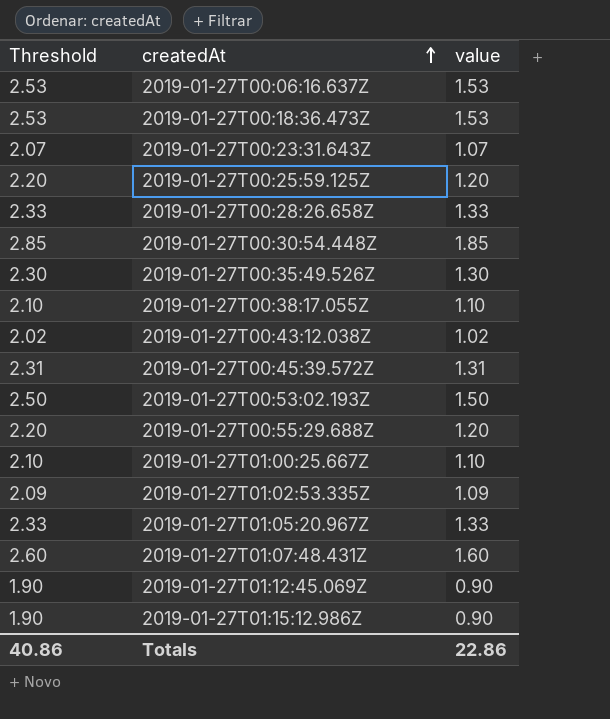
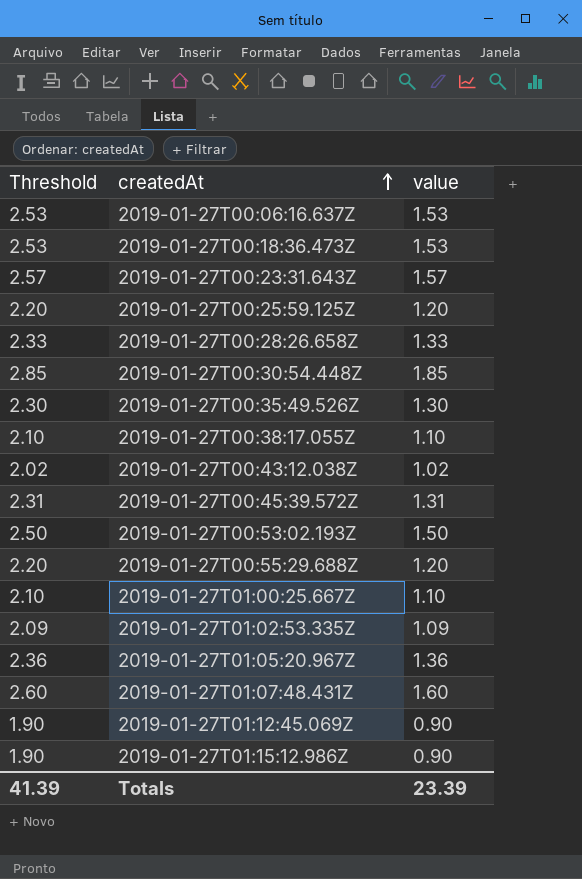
2019-01-27T00:23:31.643Z | Threshold: 2.07 -> 2.57
2019-01-27T00:23:31.643Z | value: 1.07 -> 1.57
2019-01-27T01:05:20.967Z | Threshold: 2.33 -> 2.36
2019-01-27T01:05:20.967Z | value: 1.33 -> 1.36
Totals | Threshold: 40.86 -> 41.39
Totals | value: 22.86 -> 23.39

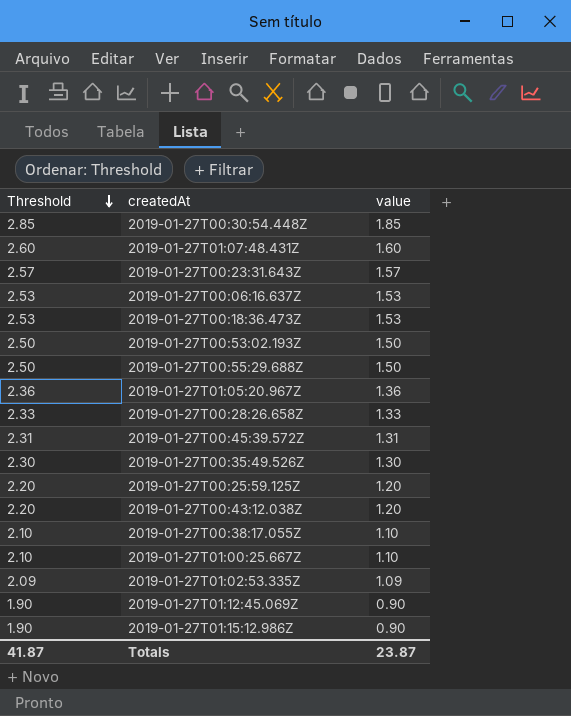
row order: createdAt ascending -> Threshold descending
2019-01-27T00:55:29.688Z | Threshold: 2.20 -> 2.50
2019-01-27T00:55:29.688Z | value: 1.20 -> 1.50
2019-01-27T00:43:12.038Z | Threshold: 2.02 -> 2.20
2019-01-27T00:43:12.038Z | value: 1.02 -> 1.20
Totals | Threshold: 41.39 -> 41.87
Totals | value: 23.39 -> 23.87

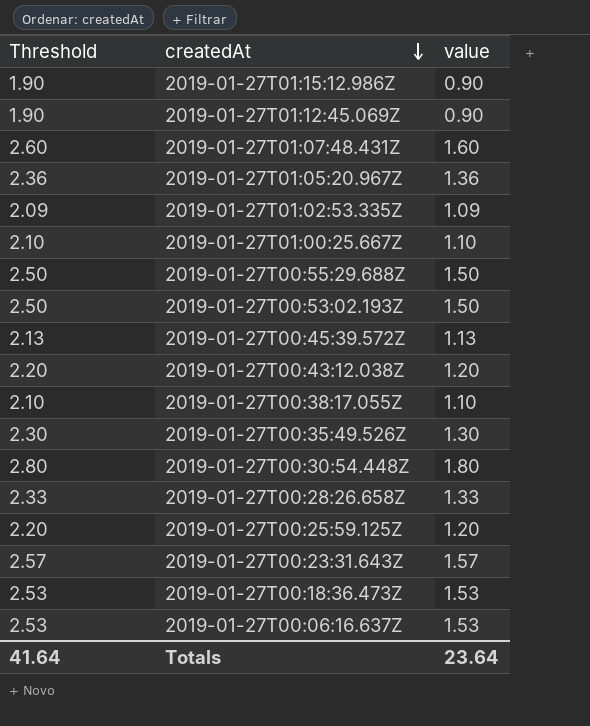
row order: Threshold descending -> createdAt descending
2019-01-27T00:45:39.572Z | Threshold: 2.31 -> 2.13
2019-01-27T00:45:39.572Z | value: 1.31 -> 1.13
2019-01-27T00:30:54.448Z | Threshold: 2.85 -> 2.80
2019-01-27T00:30:54.448Z | value: 1.85 -> 1.80
Totals | Threshold: 41.87 -> 41.64
Totals | value: 23.87 -> 23.64

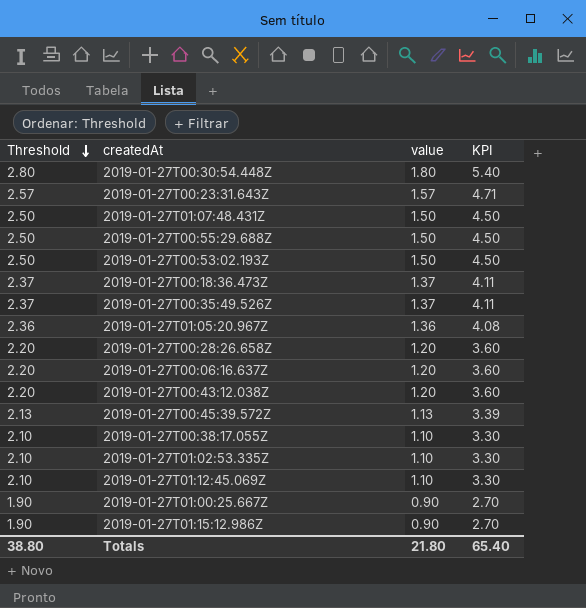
row order: createdAt descending -> Threshold descending
column KPI | formula: none -> [value] * 3
row 2019-01-27T00:25:59.125Z: 2.20 | 1.20 -> none
2019-01-27T01:07:48.431Z | Threshold: 2.60 -> 2.50
2019-01-27T01:07:48.431Z | value: 1.60 -> 1.50
2019-01-27T00:18:36.473Z | Threshold: 2.53 -> 2.37
2019-01-27T00:18:36.473Z | value: 1.53 -> 1.37
2019-01-27T00:35:49.526Z | Threshold: 2.30 -> 2.37
2019-01-27T00:35:49.526Z | value: 1.30 -> 1.37
2019-01-27T00:28:26.658Z | Threshold: 2.33 -> 2.20
2019-01-27T00:28:26.658Z | value: 1.33 -> 1.20
2019-01-27T00:06:16.637Z | Threshold: 2.53 -> 2.20
2019-01-27T00:06:16.637Z | value: 1.53 -> 1.20
2019-01-27T01:02:53.335Z | Threshold: 2.09 -> 2.10
2019-01-27T01:02:53.335Z | value: 1.09 -> 1.10
2019-01-27T01:12:45.069Z | Threshold: 1.90 -> 2.10
2019-01-27T01:12:45.069Z | value: 0.90 -> 1.10
2019-01-27T01:00:25.667Z | Threshold: 2.10 -> 1.90
2019-01-27T01:00:25.667Z | value: 1.10 -> 0.90
Totals | Threshold: 41.64 -> 38.80
Totals | value: 23.64 -> 21.80

